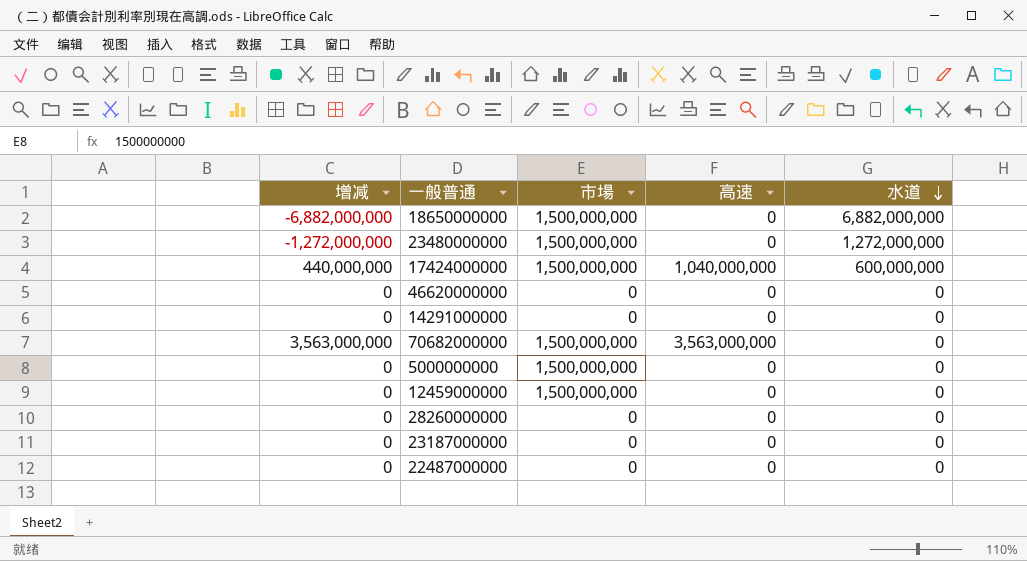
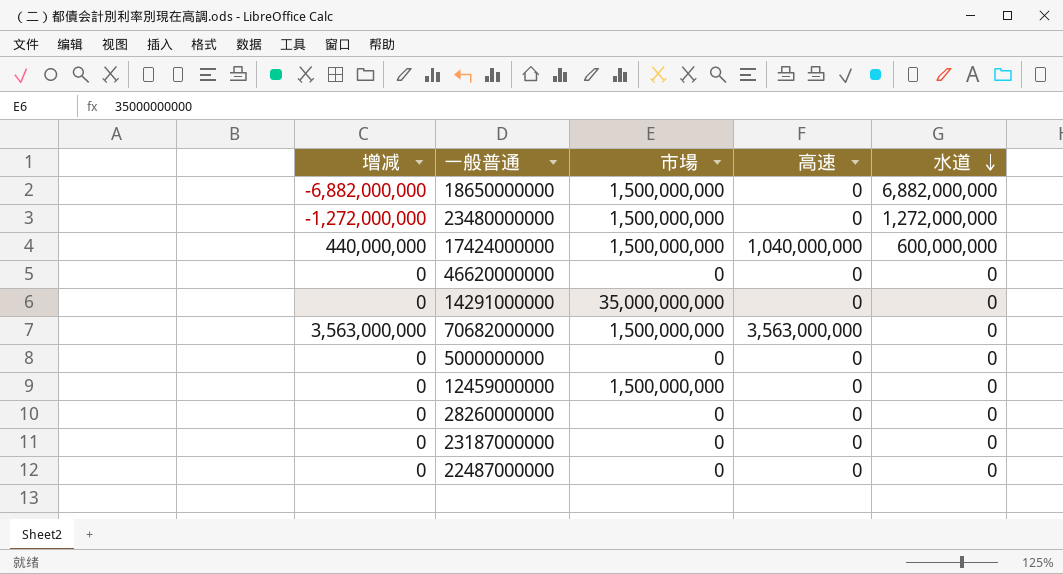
14291000000 | 市場: 0 -> 35,000,000,000
5000000000 | 市場: 1,500,000,000 -> 0

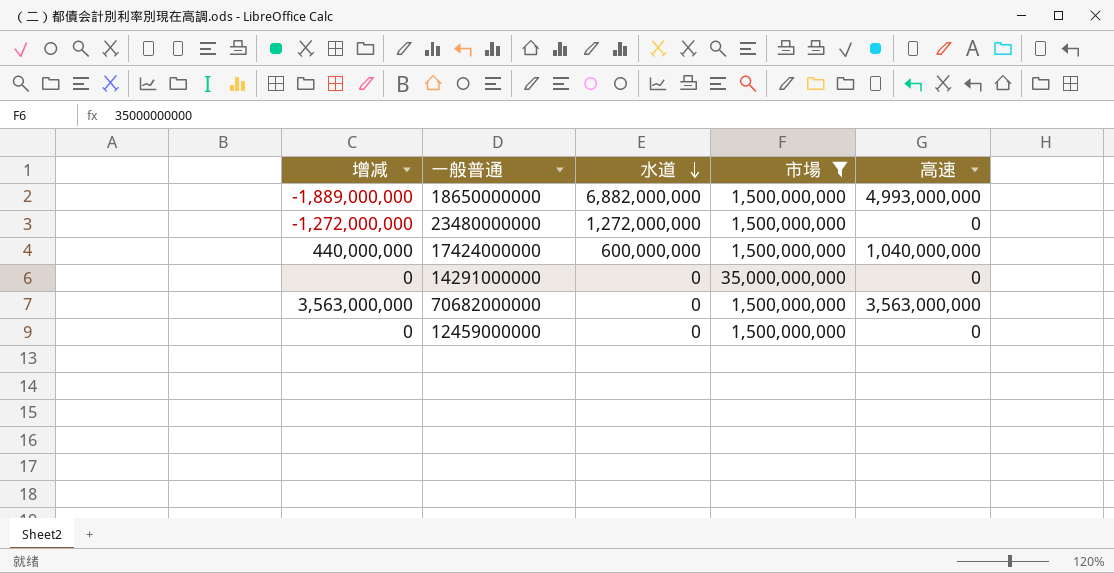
filter: none -> 市場 != 0
column 水道 | position: 5 -> 3
18650000000 | 增减: -6,882,000,000 -> -1,889,000,000
18650000000 | 高速: 0 -> 4,993,000,000

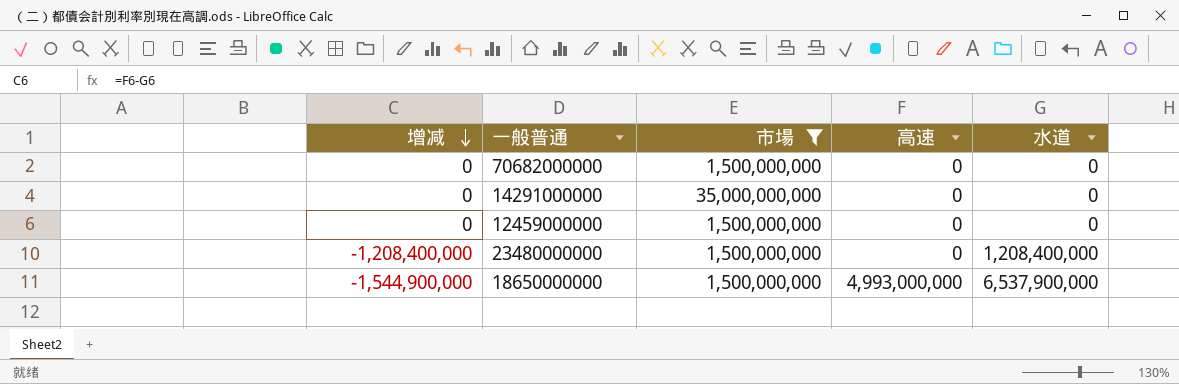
row order: 水道 descending -> 增减 descending
column 水道 | position: 3 -> 5
row 17424000000: 440,000,000 | 600,000,000 | 1,500,000,000 | 1,040,000,000 -> none
70682000000 | 增减: 3,563,000,000 -> 0
70682000000 | 高速: 3,563,000,000 -> 0
23480000000 | 增减: -1,272,000,000 -> -1,208,400,000
23480000000 | 水道: 1,272,000,000 -> 1,208,400,000
18650000000 | 增减: -1,889,000,000 -> -1,544,900,000
18650000000 | 水道: 6,882,000,000 -> 6,537,900,000

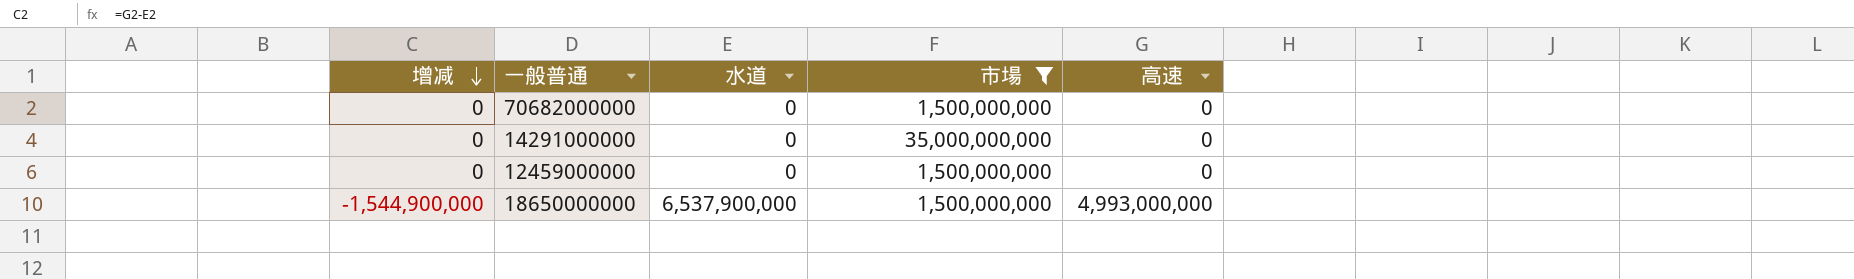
column 水道 | position: 5 -> 3
row 23480000000: -1,208,400,000 | 1,500,000,000 | 0 | 1,208,400,000 -> none

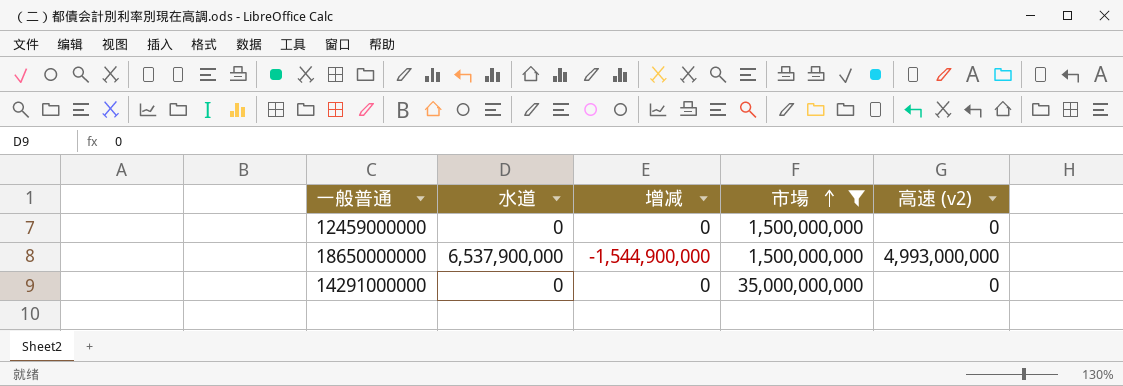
row order: 增减 descending -> 市場 ascending
column 增减 | position: 1 -> 3
column name: 高速 -> 高速 (v2)
row 70682000000: 0 | 0 | 1,500,000,000 | 0 -> none

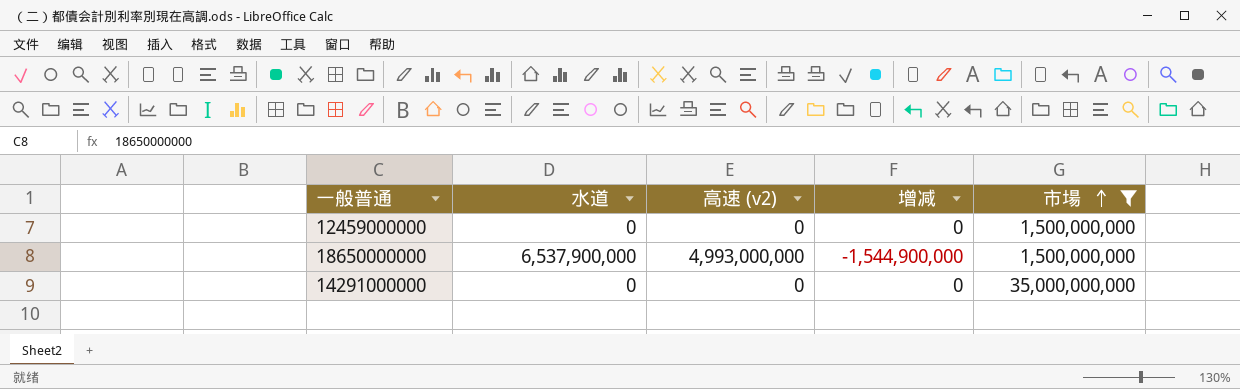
column 高速 (v2) | position: 5 -> 3

